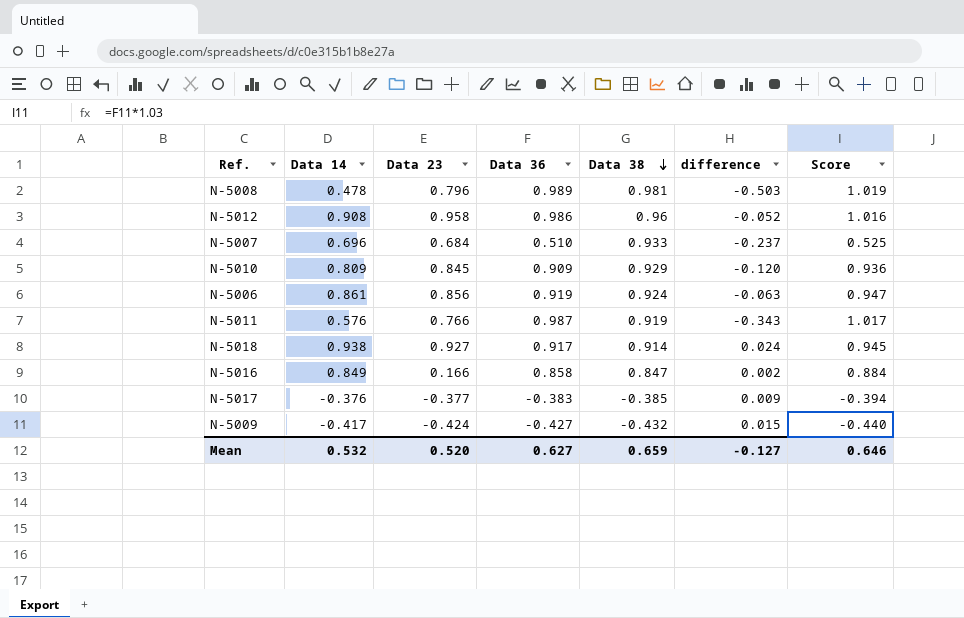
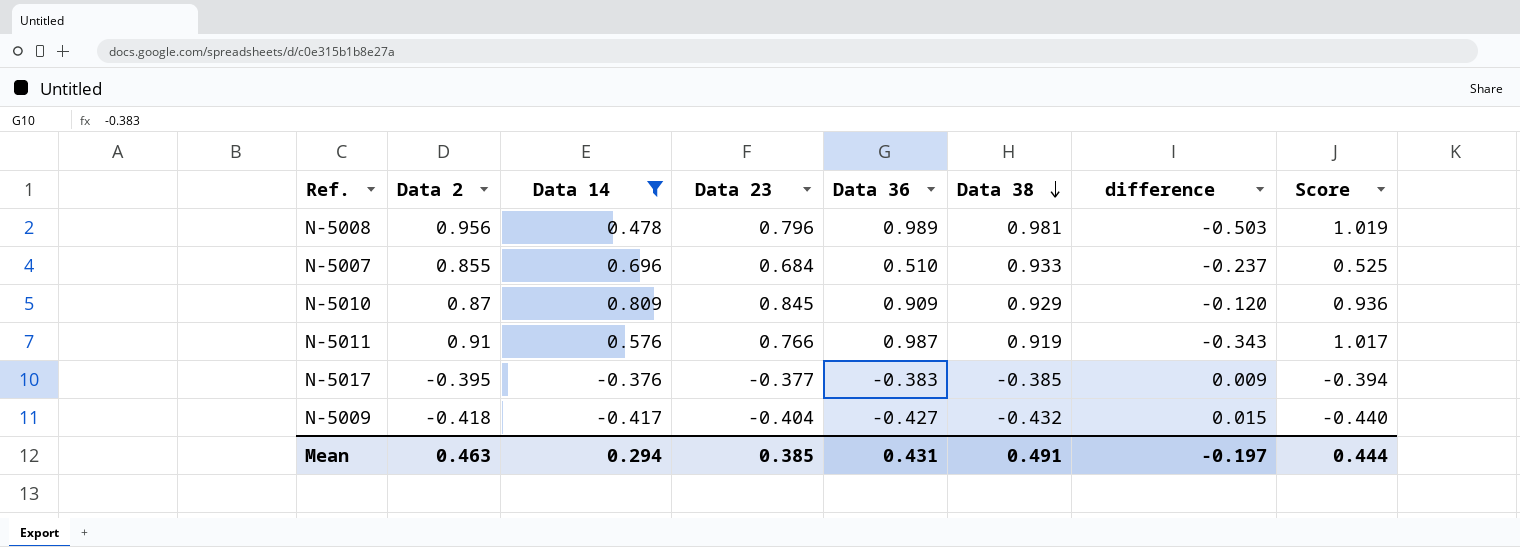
filter: none -> Data 14 <= 0.809
column Data 2 | position: none -> 2
N-5009 | Data 23: -0.424 -> -0.404
Mean | Data 14: 0.532 -> 0.294
Mean | Data 23: 0.520 -> 0.385
Mean | Data 36: 0.627 -> 0.431
Mean | Data 38: 0.659 -> 0.491
Mean | difference: -0.127 -> -0.197
Mean | Score: 0.646 -> 0.444

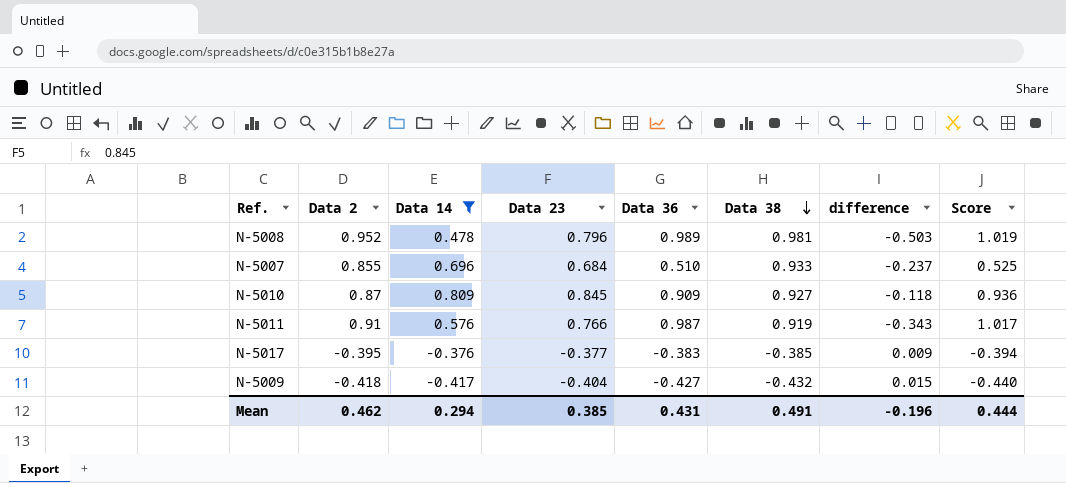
N-5008 | Data 2: 0.956 -> 0.952
N-5010 | Data 38: 0.929 -> 0.927
N-5010 | difference: -0.120 -> -0.118
Mean | Data 2: 0.463 -> 0.462
Mean | difference: -0.197 -> -0.196

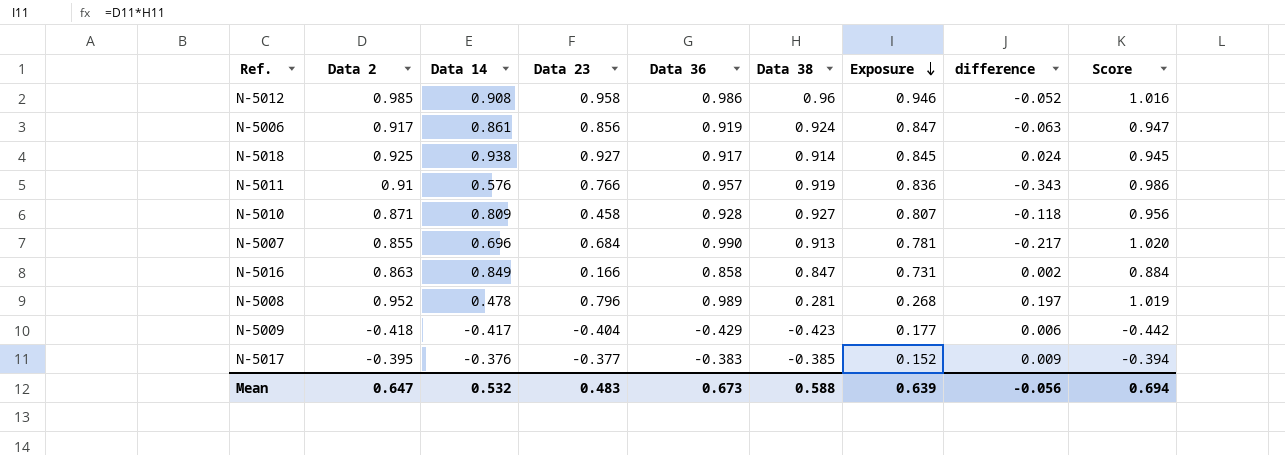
filter: Data 14 <= 0.809 -> none
row order: Data 38 descending -> Exposure descending
column Exposure | formula: none -> [Data 2] * [Data 38]
N-5011 | Data 36: 0.987 -> 0.957
N-5011 | Score: 1.017 -> 0.986
N-5010 | Data 2: 0.87 -> 0.871
N-5010 | Data 23: 0.845 -> 0.458
N-5010 | Data 36: 0.909 -> 0.928
N-5010 | Score: 0.936 -> 0.956
N-5007 | Data 36: 0.510 -> 0.990
N-5007 | Data 38: 0.933 -> 0.913
N-5007 | difference: -0.237 -> -0.217
N-5007 | Score: 0.525 -> 1.020
N-5008 | Data 38: 0.981 -> 0.281
N-5008 | difference: -0.503 -> 0.197
N-5009 | Data 36: -0.427 -> -0.429
N-5009 | Data 38: -0.432 -> -0.423
N-5009 | difference: 0.015 -> 0.006
N-5009 | Score: -0.440 -> -0.442
Mean | Data 2: 0.462 -> 0.647
Mean | Data 14: 0.294 -> 0.532
Mean | Data 23: 0.385 -> 0.483
Mean | Data 36: 0.431 -> 0.673
Mean | Data 38: 0.491 -> 0.588
Mean | difference: -0.196 -> -0.056
Mean | Score: 0.444 -> 0.694

